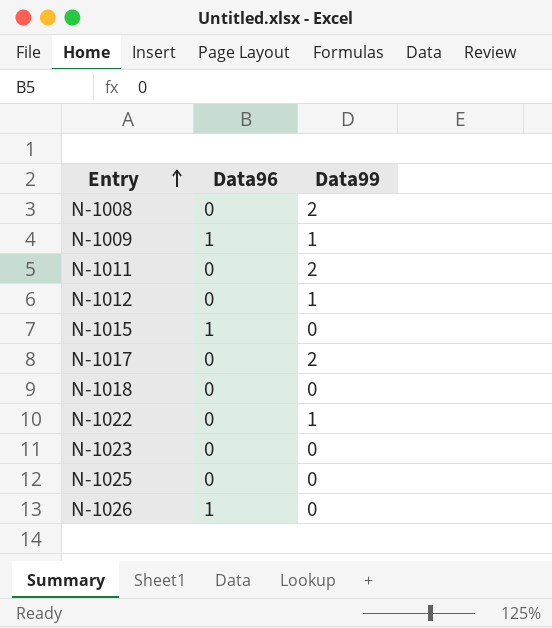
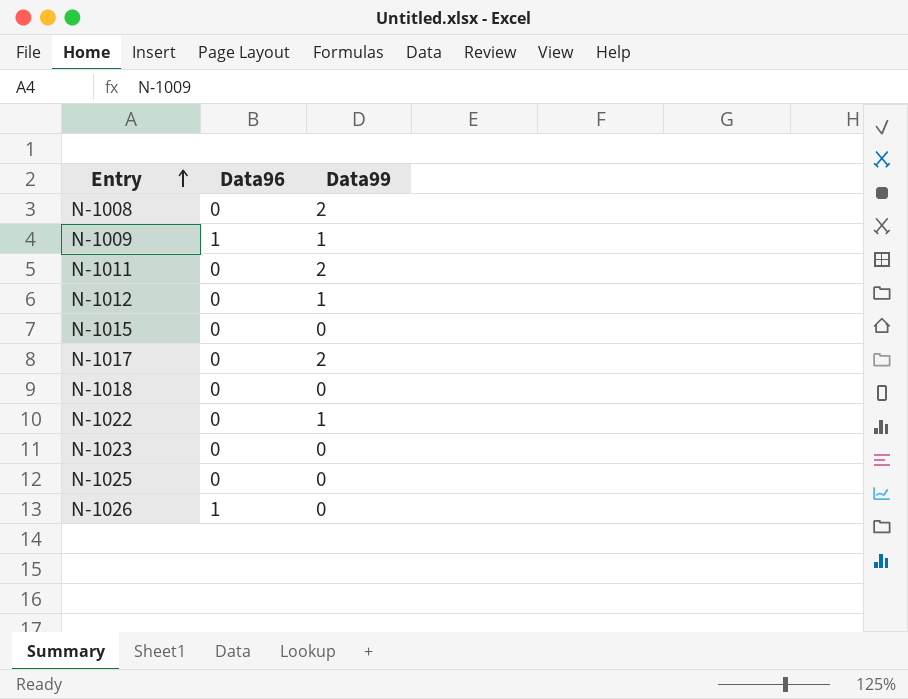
N-1015 | Data96: 1 -> 0

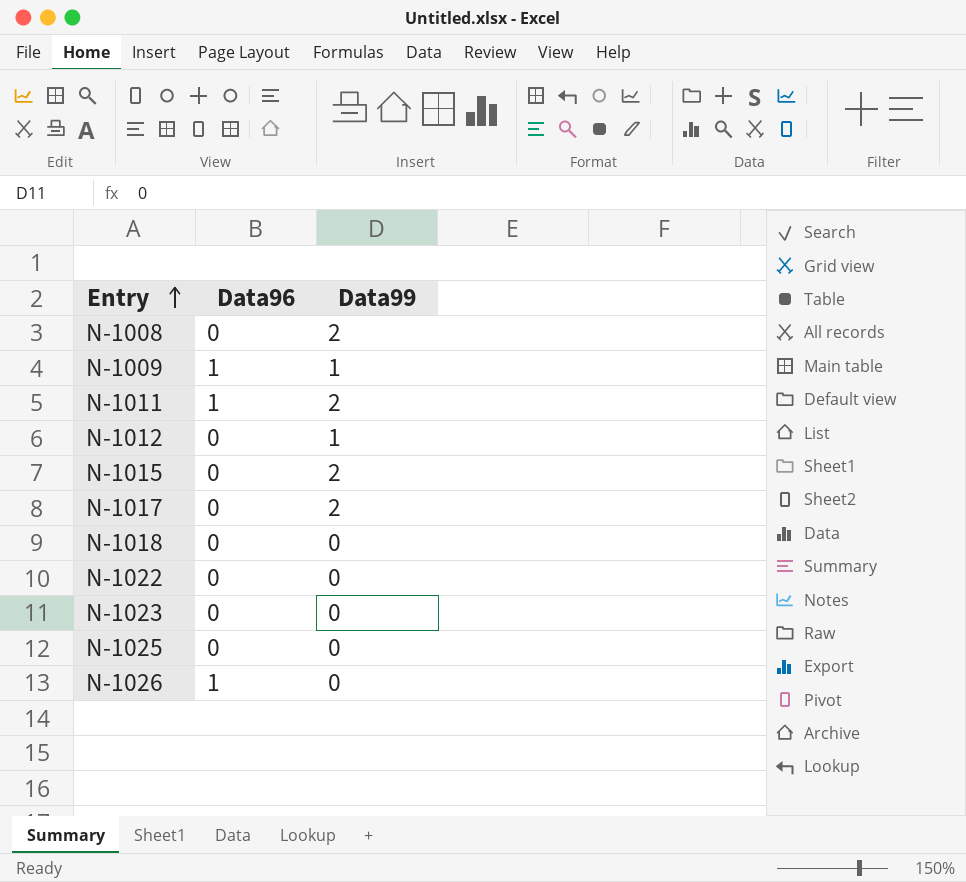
N-1011 | Data96: 0 -> 1
N-1015 | Data99: 0 -> 2
N-1022 | Data99: 1 -> 0

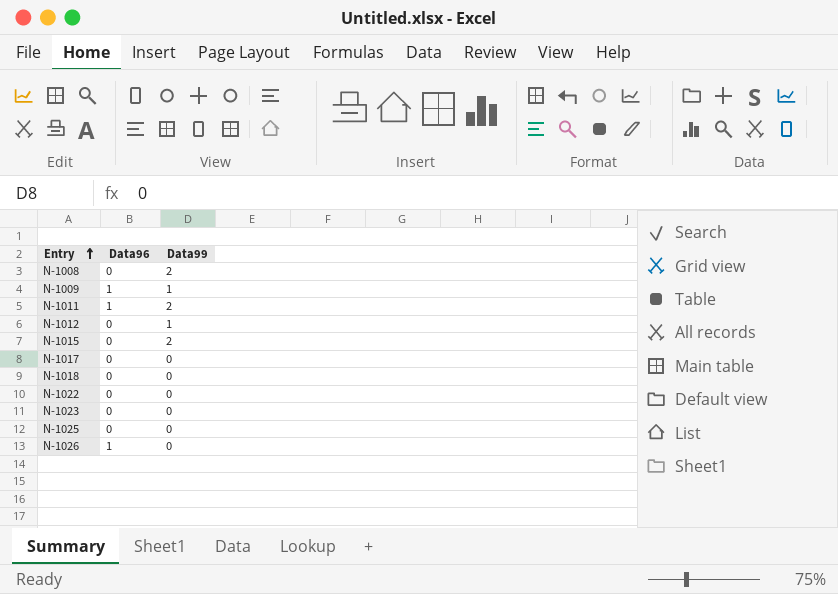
N-1017 | Data99: 2 -> 0

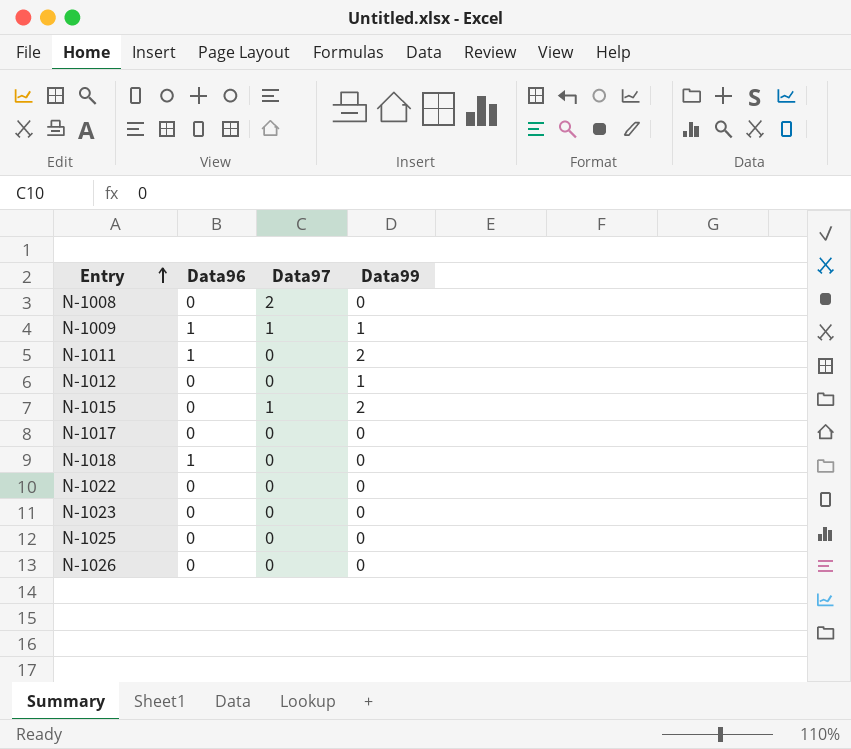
column Data97 | position: none -> 3
N-1008 | Data99: 2 -> 0
N-1018 | Data96: 0 -> 1
N-1026 | Data96: 1 -> 0

